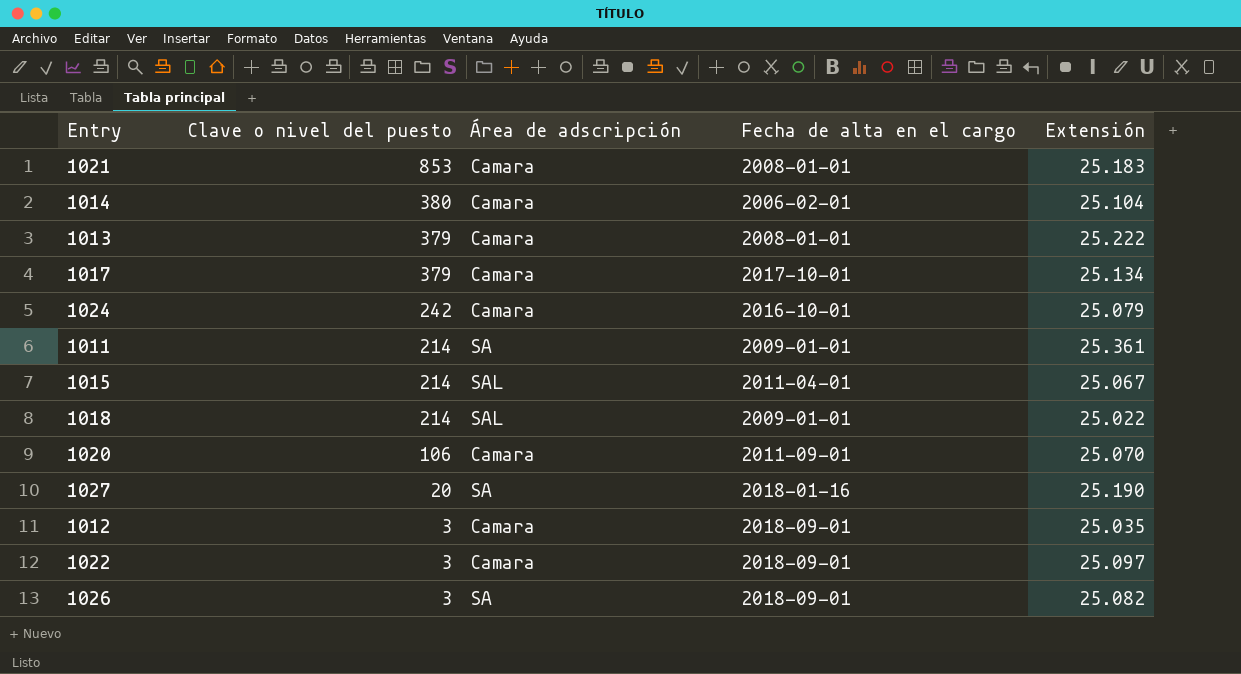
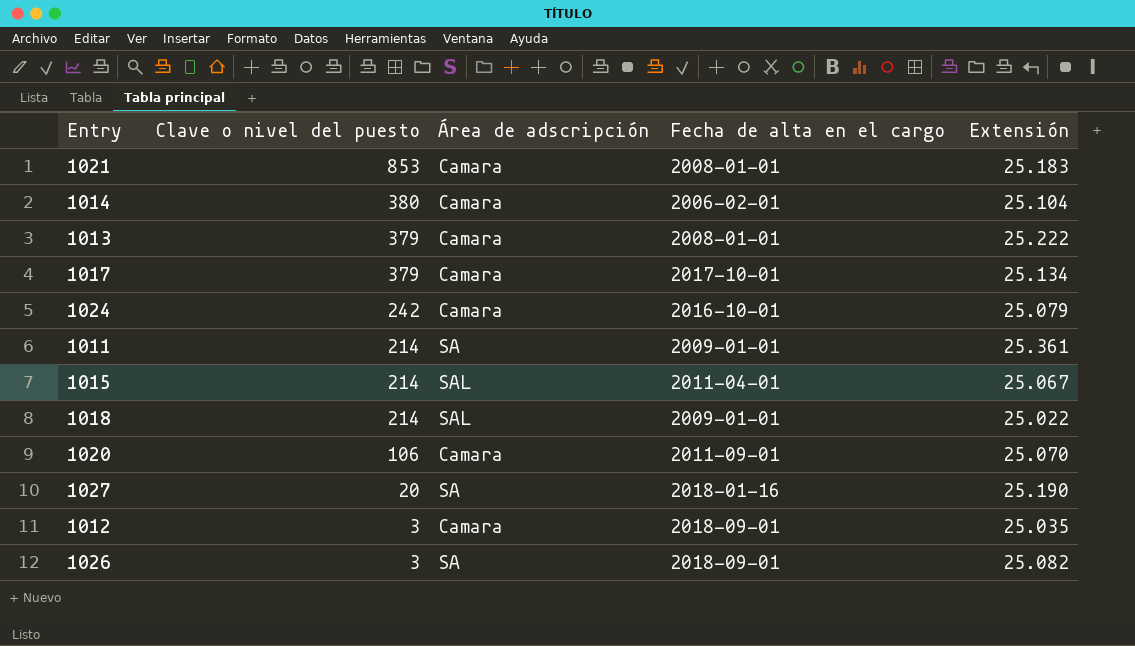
row 1022: 3 | Camara | 2018-09-01 | 25.097 -> none

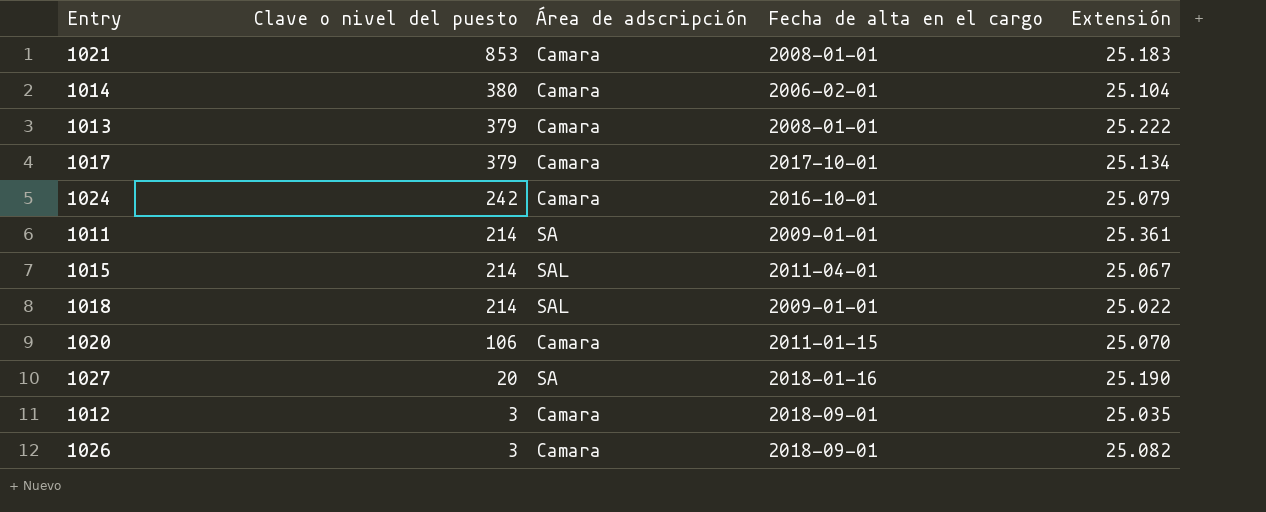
1020 | Fecha de alta en el cargo: 2011-09-01 -> 2011-01-15
1026 | Área de adscripción: SA -> Camara

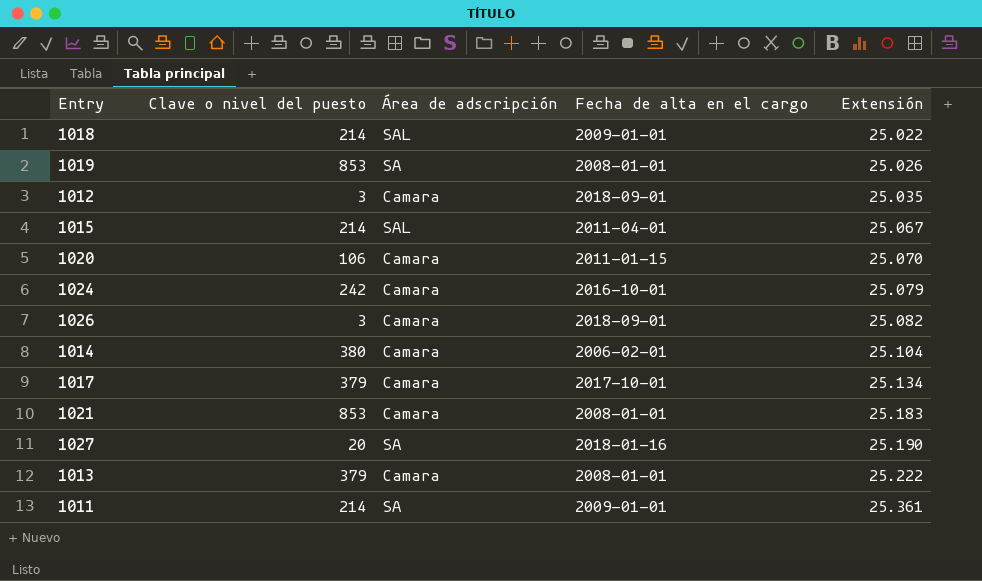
row order: Clave o nivel del puesto descending -> Extensión ascending
row 1019: none -> 853 | SA | 2008-01-01 | 25.026

